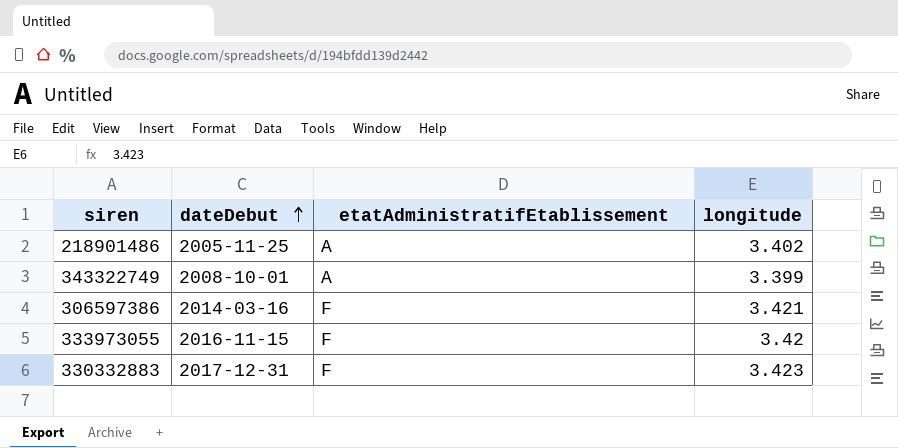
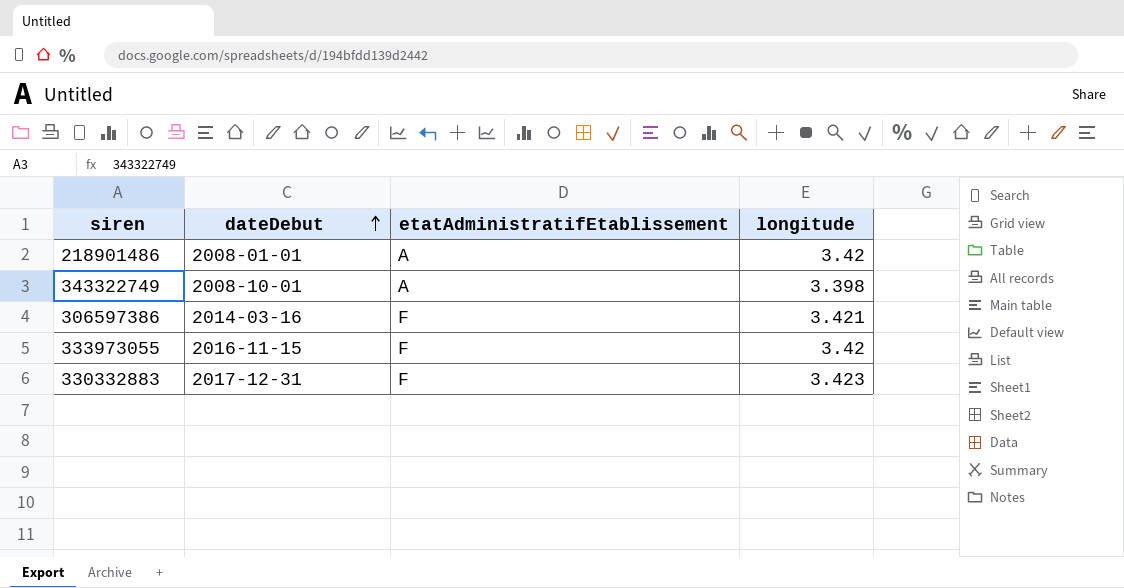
218901486 | dateDebut: 2005-11-25 -> 2008-01-01
218901486 | longitude: 3.402 -> 3.42
343322749 | longitude: 3.399 -> 3.398

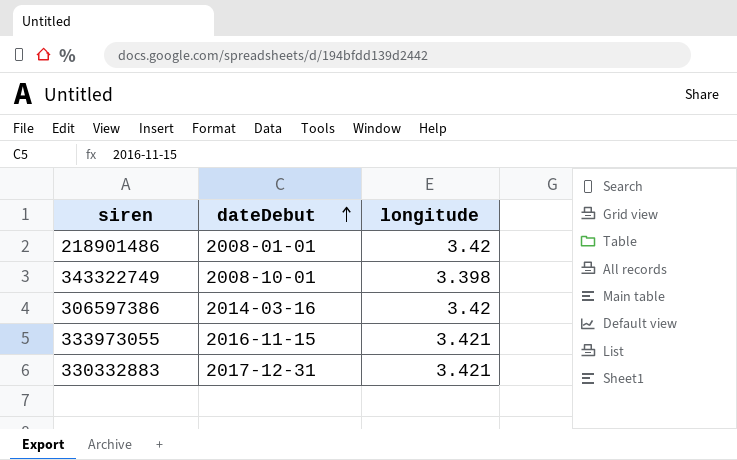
column etatAdministratifEtablissement | position: 3 -> none
306597386 | longitude: 3.421 -> 3.42
333973055 | longitude: 3.42 -> 3.421
330332883 | longitude: 3.423 -> 3.421

